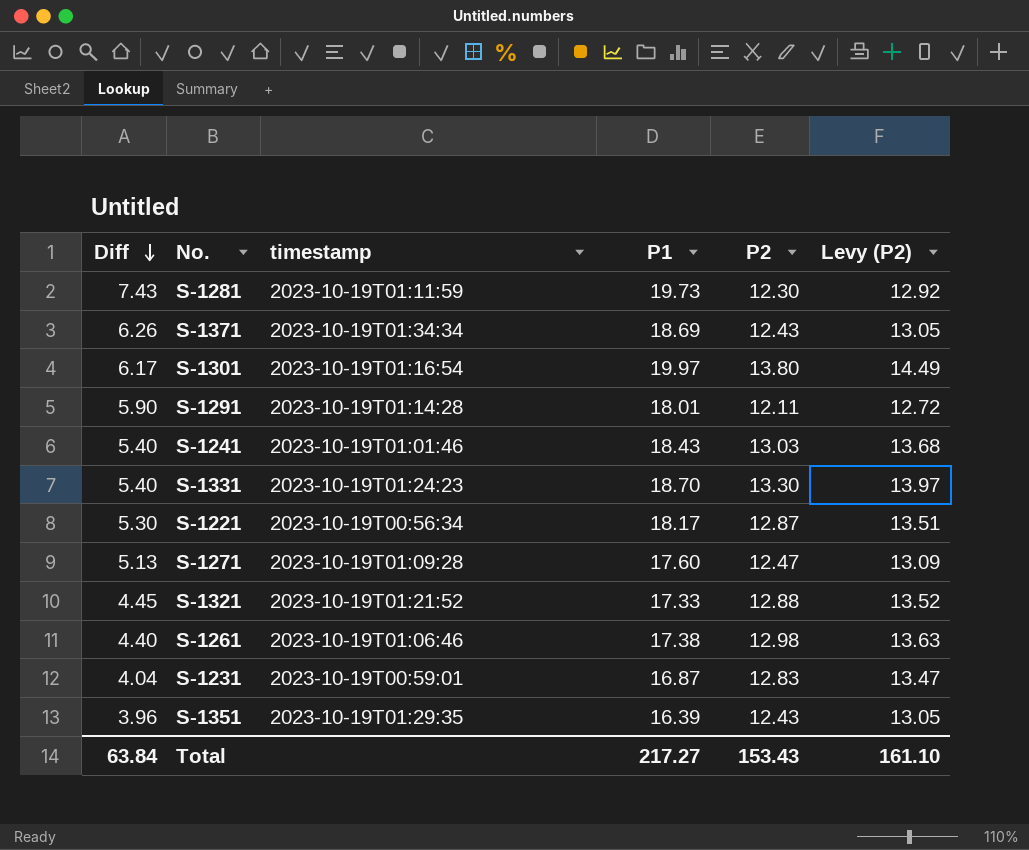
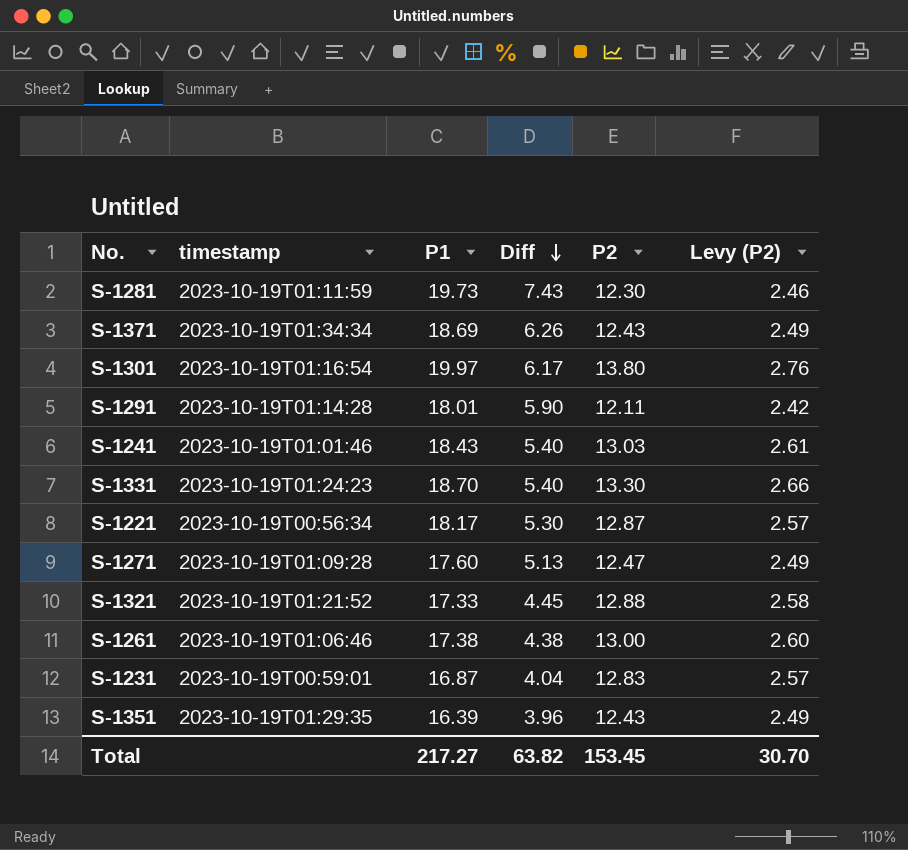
column Diff | position: 1 -> 4
column Levy (P2) | formula: [P2] * 1.05 -> [P2] * 0.2
S-1261 | Diff: 4.40 -> 4.38
S-1261 | P2: 12.98 -> 13.00
Total | Diff: 63.84 -> 63.82
Total | P2: 153.43 -> 153.45
Total | Levy (P2): 161.10 -> 30.70

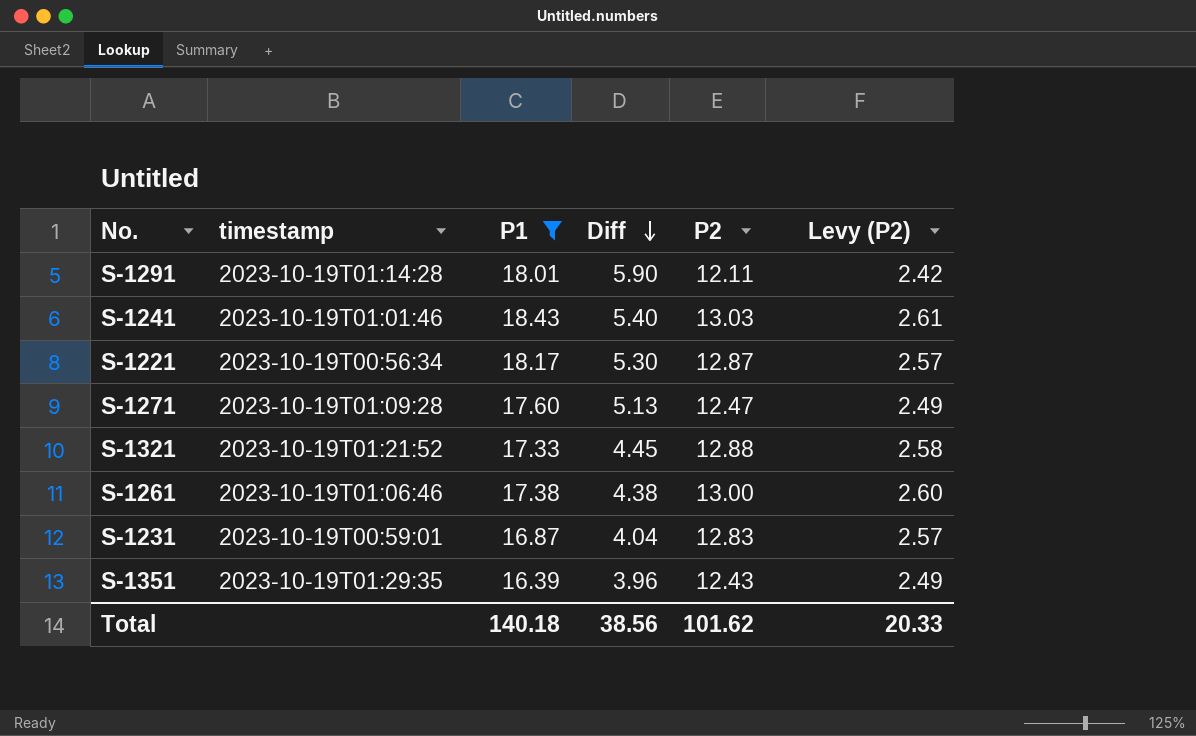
filter: none -> P1 <= 18.43
Total | P1: 217.27 -> 140.18
Total | Diff: 63.82 -> 38.56
Total | P2: 153.45 -> 101.62
Total | Levy (P2): 30.70 -> 20.33

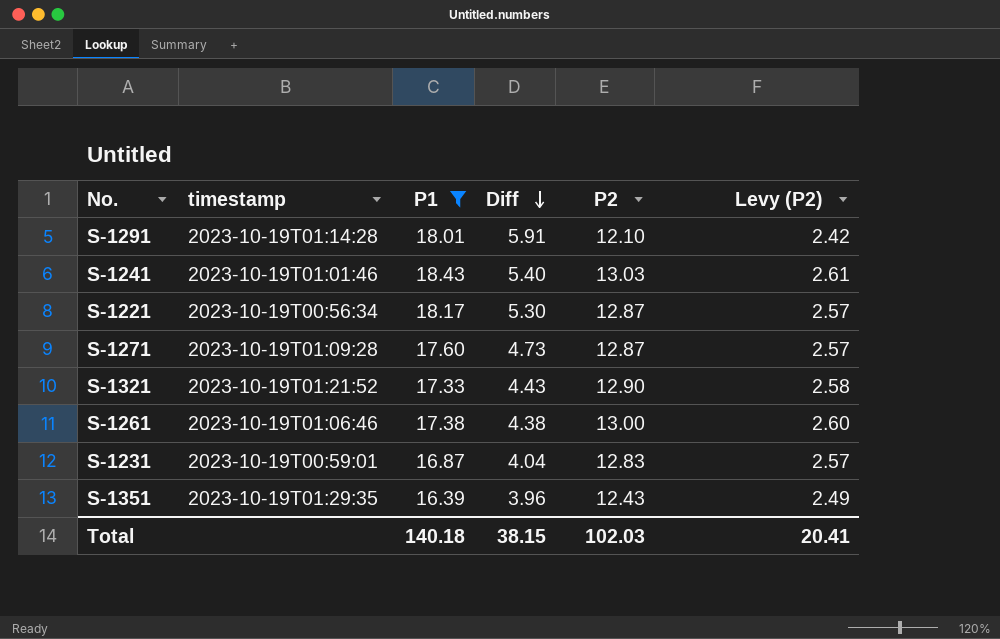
S-1291 | Diff: 5.90 -> 5.91
S-1291 | P2: 12.11 -> 12.10
S-1271 | Diff: 5.13 -> 4.73
S-1271 | P2: 12.47 -> 12.87
S-1271 | Levy (P2): 2.49 -> 2.57
S-1321 | Diff: 4.45 -> 4.43
S-1321 | P2: 12.88 -> 12.90
Total | Diff: 38.56 -> 38.15
Total | P2: 101.62 -> 102.03
Total | Levy (P2): 20.33 -> 20.41

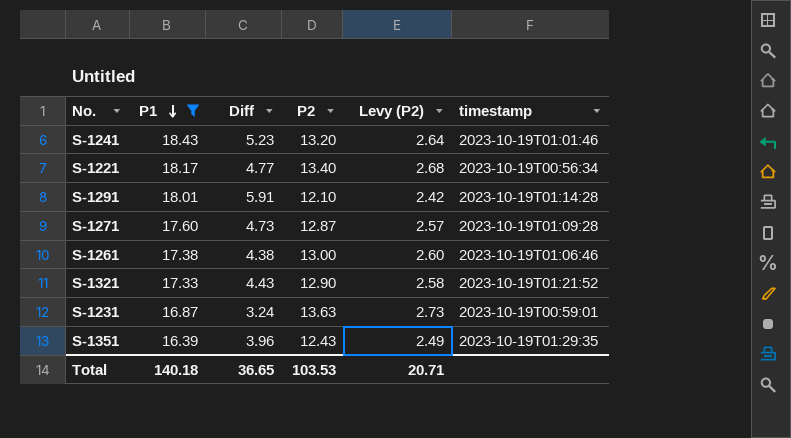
row order: Diff descending -> P1 descending
column timestamp | position: 2 -> 6
S-1241 | Diff: 5.40 -> 5.23
S-1241 | P2: 13.03 -> 13.20
S-1241 | Levy (P2): 2.61 -> 2.64
S-1221 | Diff: 5.30 -> 4.77
S-1221 | P2: 12.87 -> 13.40
S-1221 | Levy (P2): 2.57 -> 2.68
S-1231 | Diff: 4.04 -> 3.24
S-1231 | P2: 12.83 -> 13.63
S-1231 | Levy (P2): 2.57 -> 2.73
Total | Diff: 38.15 -> 36.65
Total | P2: 102.03 -> 103.53
Total | Levy (P2): 20.41 -> 20.71

